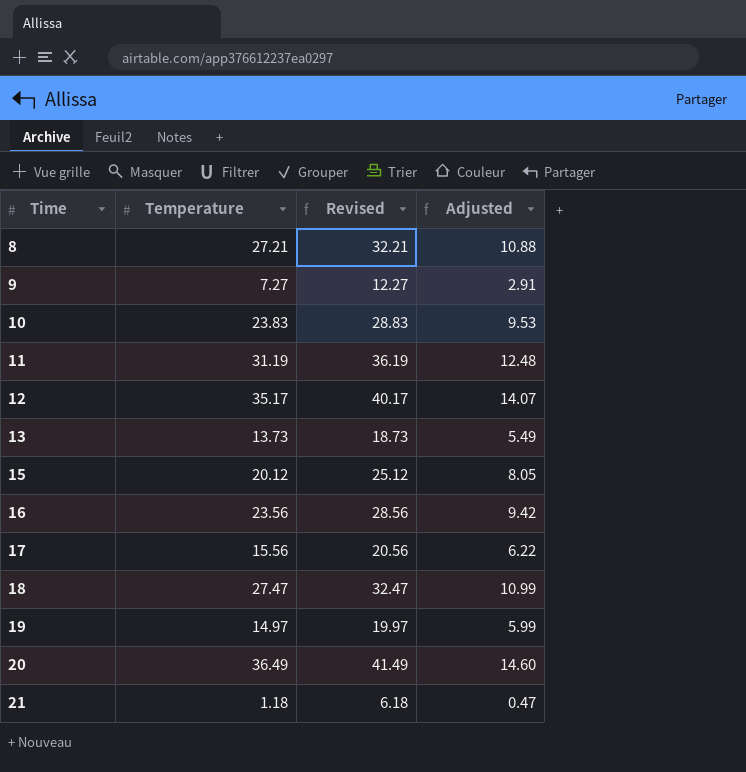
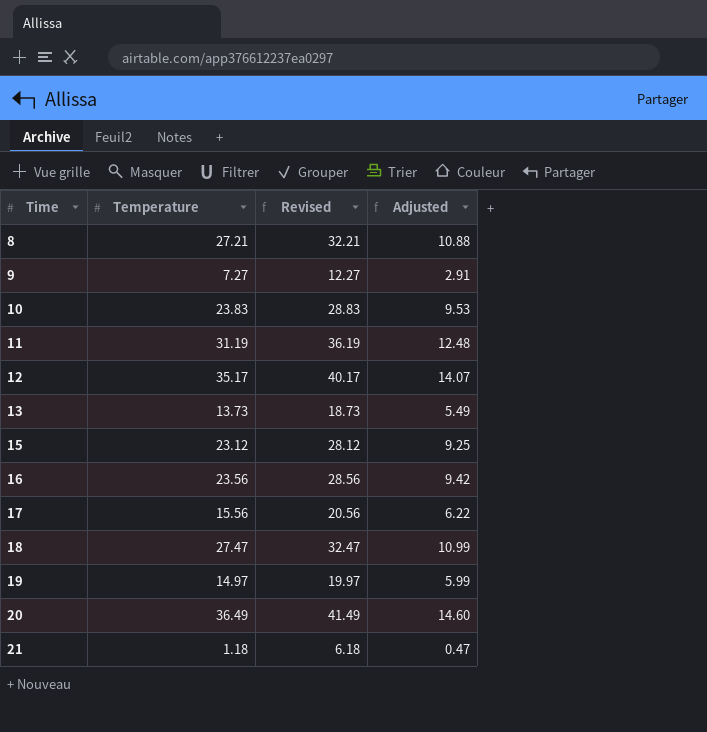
15 | Temperature: 20.12 -> 23.12
15 | Revised: 25.12 -> 28.12
15 | Adjusted: 8.05 -> 9.25

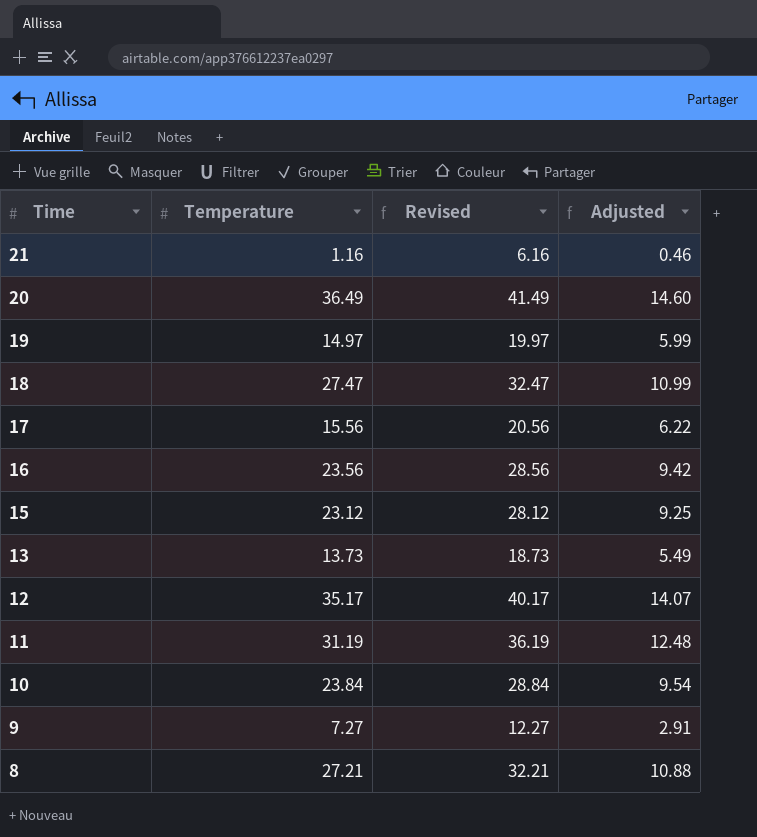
row order: Time ascending -> Time descending
21 | Temperature: 1.18 -> 1.16
21 | Revised: 6.18 -> 6.16
21 | Adjusted: 0.47 -> 0.46
10 | Temperature: 23.83 -> 23.84
10 | Revised: 28.83 -> 28.84
10 | Adjusted: 9.53 -> 9.54

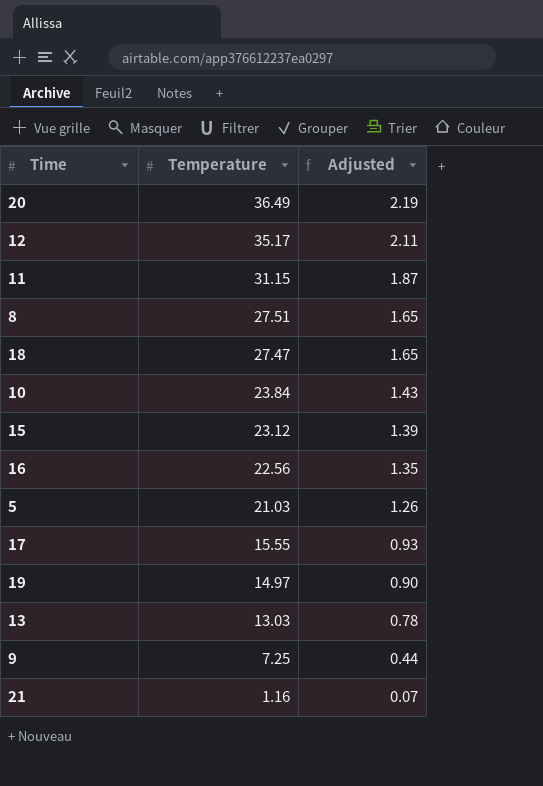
row order: Time descending -> Temperature descending
column Revised | formula: [Temperature] + 5 -> none
column Adjusted | formula: [Temperature] * 0.4 -> [Temperature] * 0.06
11 | Temperature: 31.19 -> 31.15
8 | Temperature: 27.21 -> 27.51
16 | Temperature: 23.56 -> 22.56
row 5: none -> 21.03 | 1.26
17 | Temperature: 15.56 -> 15.55
13 | Temperature: 13.73 -> 13.03
9 | Temperature: 7.27 -> 7.25

